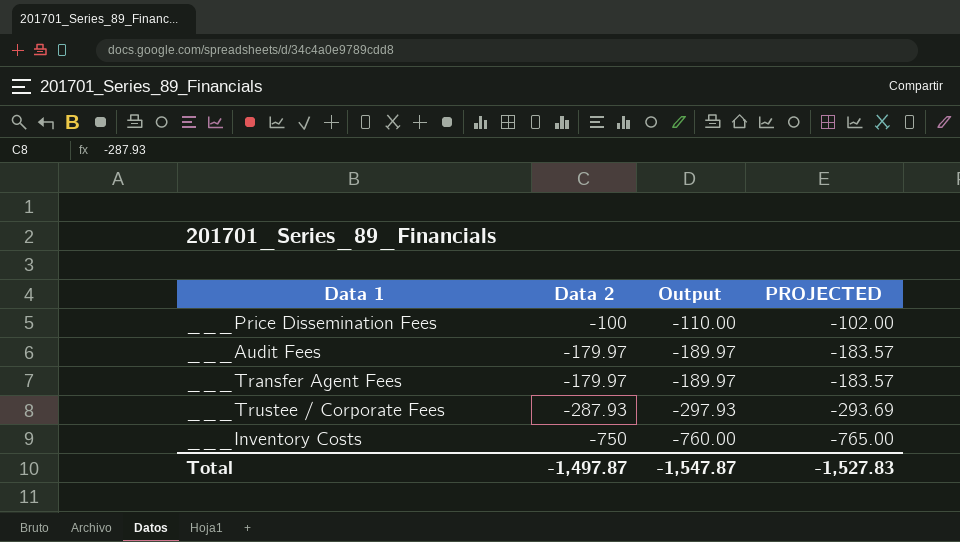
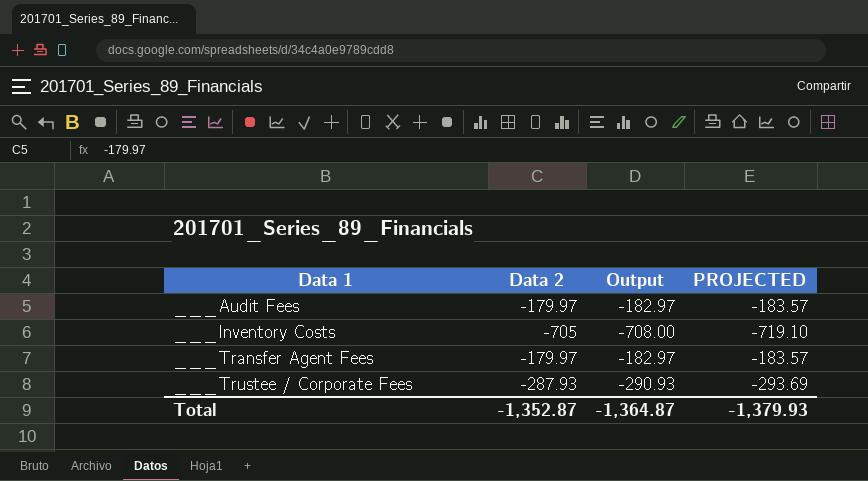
row order: Data 2 descending -> Data 1 ascending
column Output | formula: [Data 2] - 10 -> [Data 2] - 3
row ___Price Dissemination Fees: -100 | -110.00 | -102.00 -> none
___Inventory Costs | Data 2: -750 -> -705
___Inventory Costs | PROJECTED: -765.00 -> -719.10
Total | Data 2: -1,497.87 -> -1,352.87
Total | Output: -1,547.87 -> -1,364.87
Total | PROJECTED: -1,527.83 -> -1,379.93

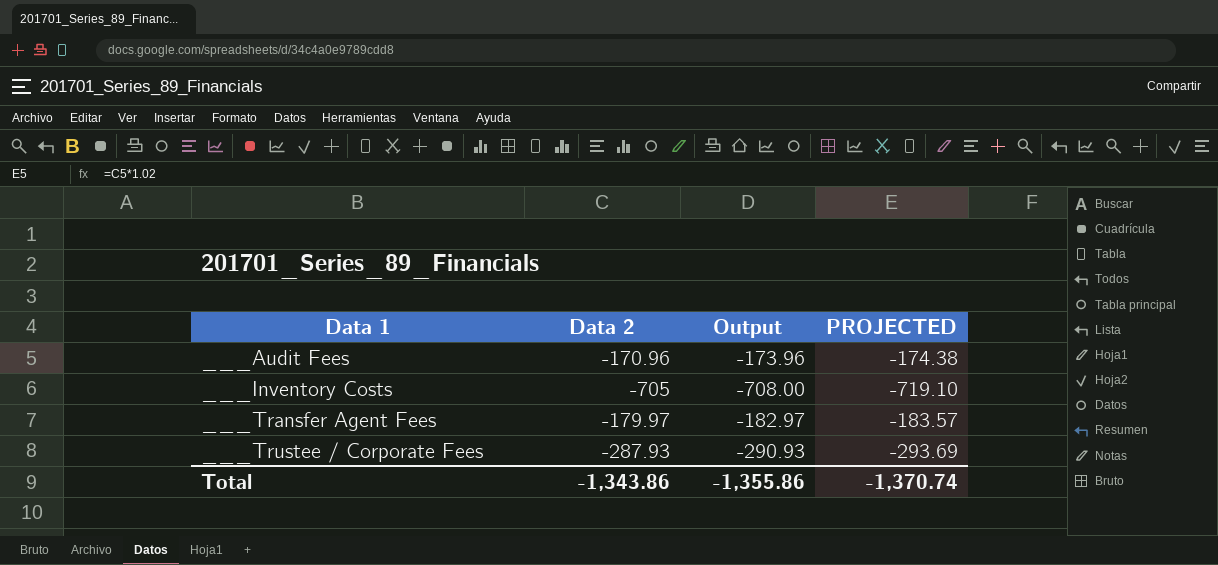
___Audit Fees | Data 2: -179.97 -> -170.96
___Audit Fees | Output: -182.97 -> -173.96
___Audit Fees | PROJECTED: -183.57 -> -174.38
Total | Data 2: -1,352.87 -> -1,343.86
Total | Output: -1,364.87 -> -1,355.86
Total | PROJECTED: -1,379.93 -> -1,370.74

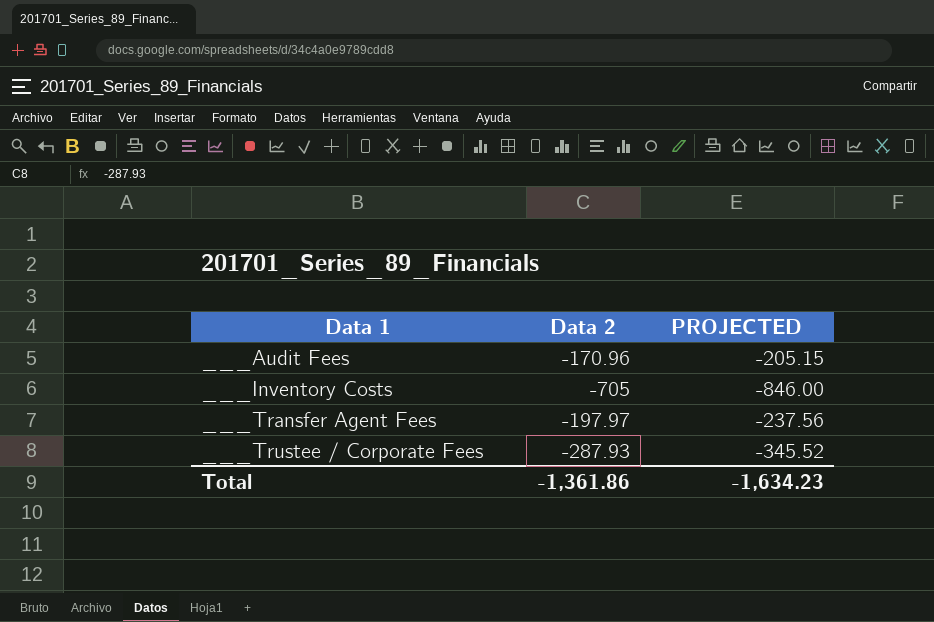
column Output | formula: [Data 2] - 3 -> none
column PROJECTED | formula: [Data 2] * 1.02 -> [Data 2] * 1.2
___Transfer Agent Fees | Data 2: -179.97 -> -197.97
Total | Data 2: -1,343.86 -> -1,361.86
Total | PROJECTED: -1,370.74 -> -1,634.23

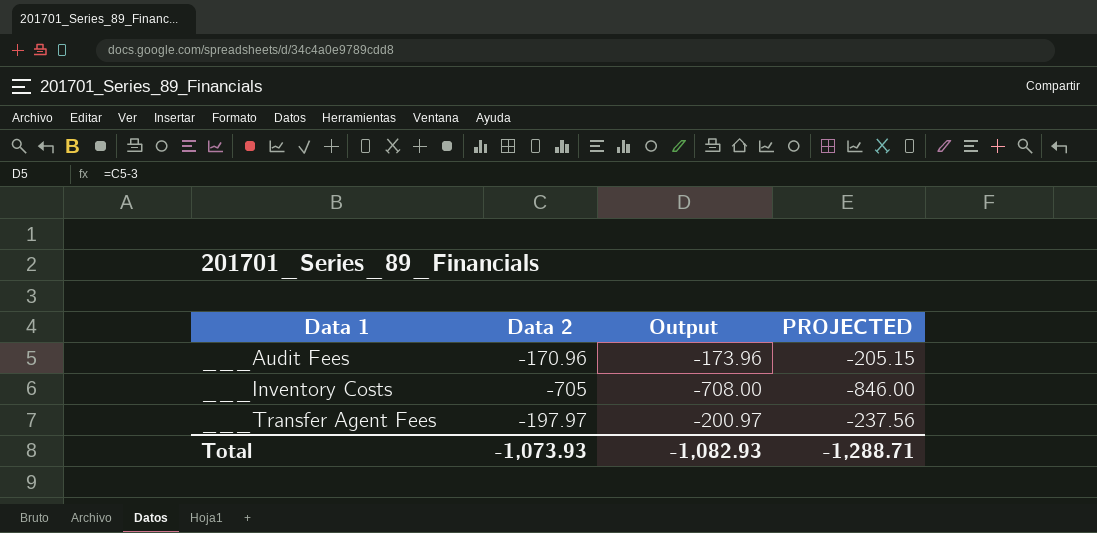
column Output | formula: none -> [Data 2] - 3
row ___Trustee / Corporate Fees: -287.93 | -345.52 -> none
Total | Data 2: -1,361.86 -> -1,073.93
Total | PROJECTED: -1,634.23 -> -1,288.71

